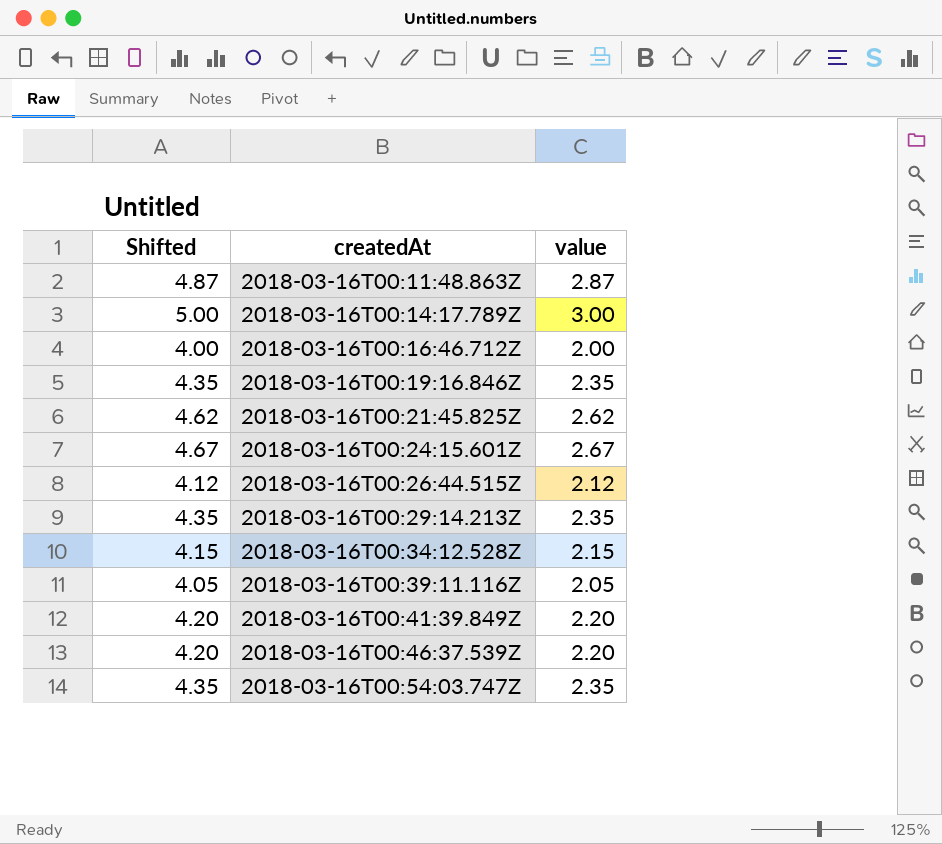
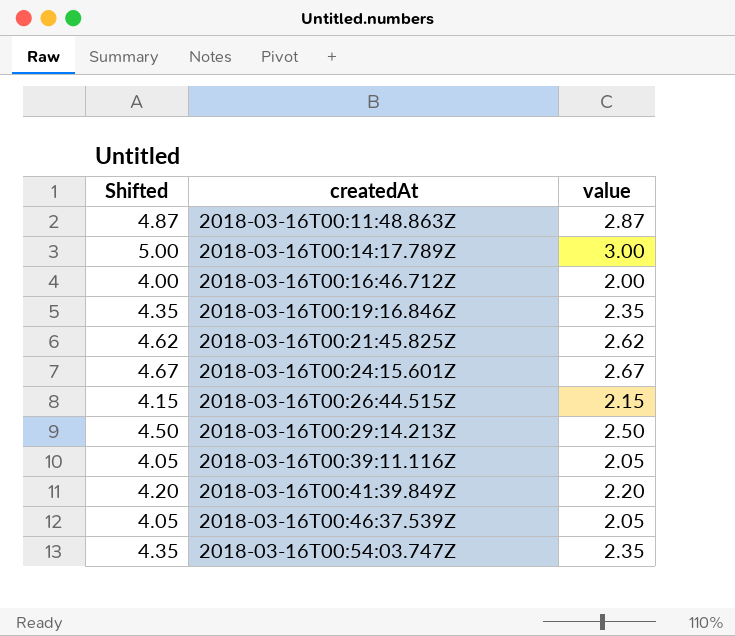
row 2018-03-16T00:34:12.528Z: 4.15 | 2.15 -> none
2018-03-16T00:26:44.515Z | Shifted: 4.12 -> 4.15
2018-03-16T00:26:44.515Z | value: 2.12 -> 2.15
2018-03-16T00:29:14.213Z | Shifted: 4.35 -> 4.50
2018-03-16T00:29:14.213Z | value: 2.35 -> 2.50
2018-03-16T00:46:37.539Z | Shifted: 4.20 -> 4.05
2018-03-16T00:46:37.539Z | value: 2.20 -> 2.05

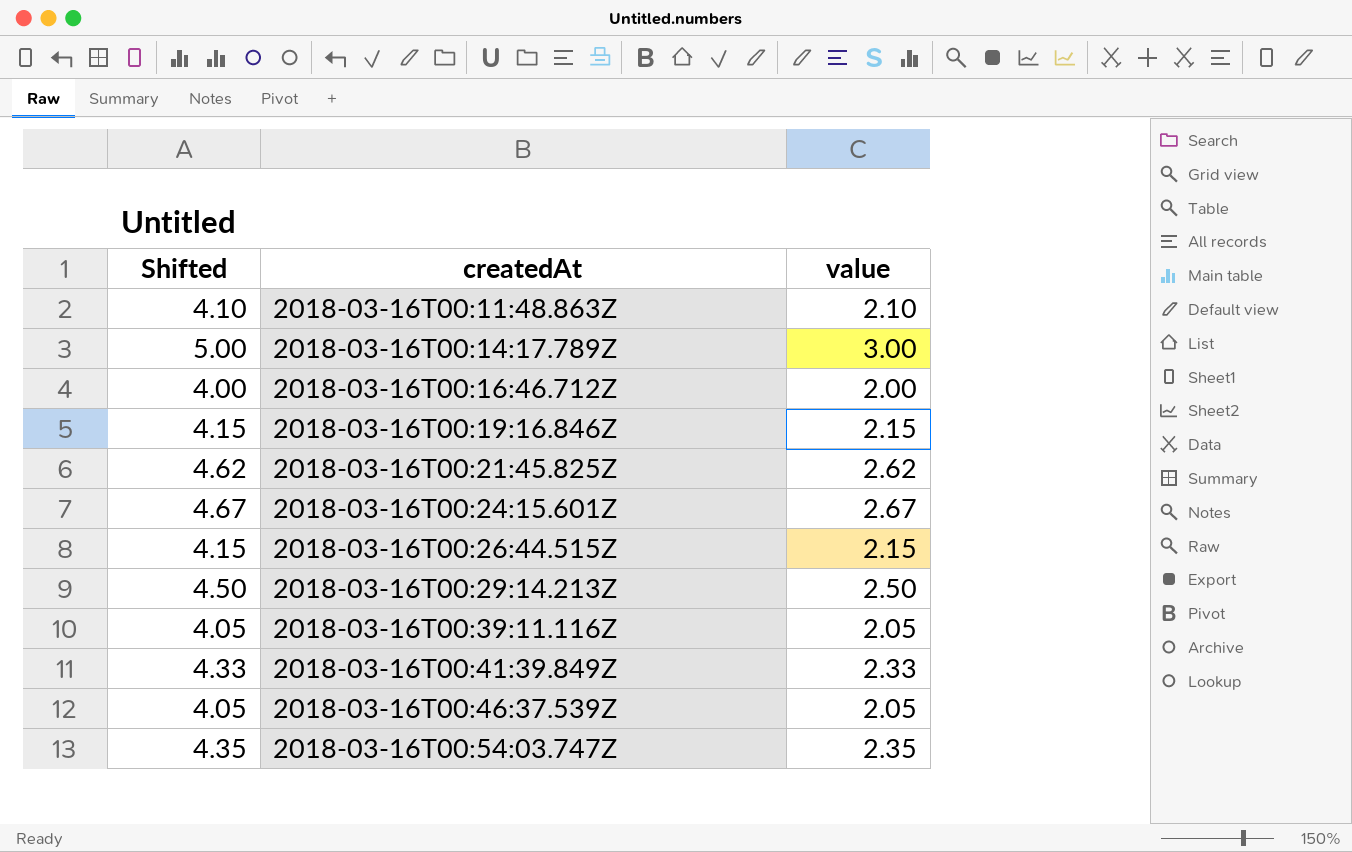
2018-03-16T00:11:48.863Z | Shifted: 4.87 -> 4.10
2018-03-16T00:11:48.863Z | value: 2.87 -> 2.10
2018-03-16T00:19:16.846Z | Shifted: 4.35 -> 4.15
2018-03-16T00:19:16.846Z | value: 2.35 -> 2.15
2018-03-16T00:41:39.849Z | Shifted: 4.20 -> 4.33
2018-03-16T00:41:39.849Z | value: 2.20 -> 2.33

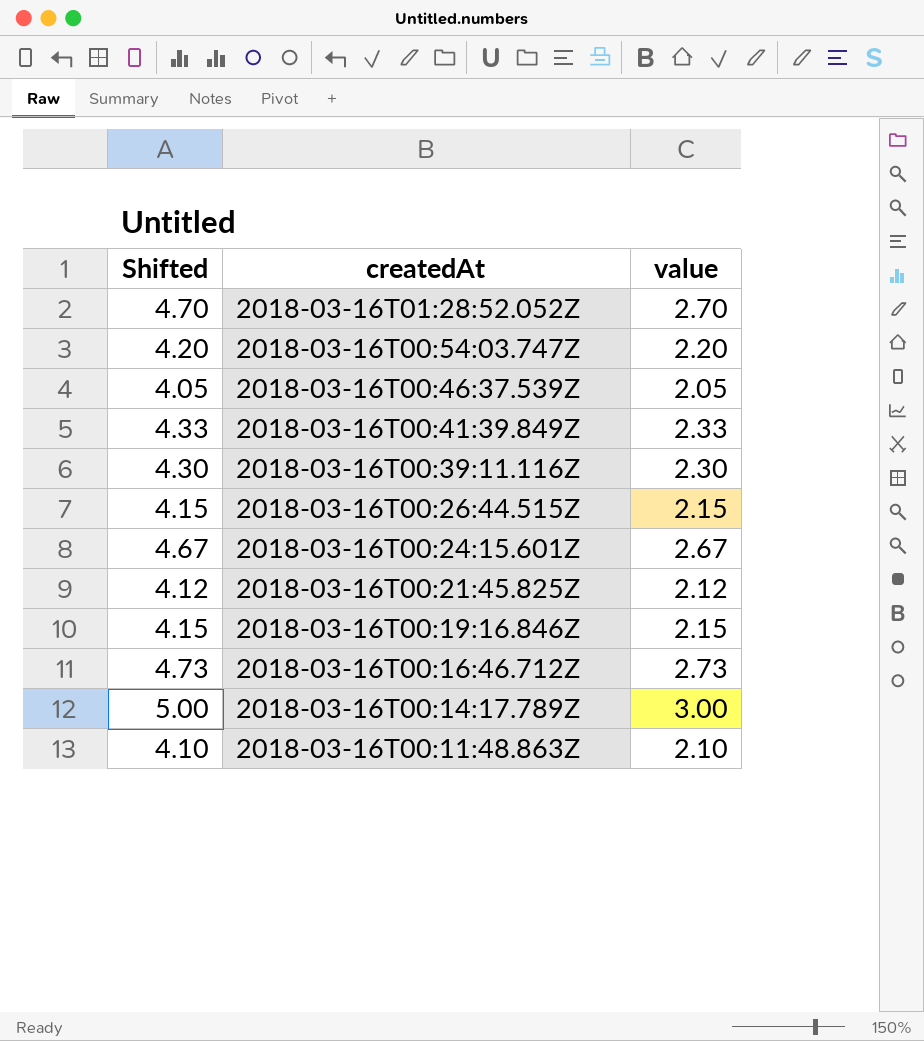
row order: createdAt ascending -> createdAt descending
row 2018-03-16T00:29:14.213Z: 4.50 | 2.50 -> none
row 2018-03-16T01:28:52.052Z: none -> 4.70 | 2.70
2018-03-16T00:54:03.747Z | Shifted: 4.35 -> 4.20
2018-03-16T00:54:03.747Z | value: 2.35 -> 2.20
2018-03-16T00:39:11.116Z | Shifted: 4.05 -> 4.30
2018-03-16T00:39:11.116Z | value: 2.05 -> 2.30
2018-03-16T00:21:45.825Z | Shifted: 4.62 -> 4.12
2018-03-16T00:21:45.825Z | value: 2.62 -> 2.12
2018-03-16T00:16:46.712Z | Shifted: 4.00 -> 4.73
2018-03-16T00:16:46.712Z | value: 2.00 -> 2.73

